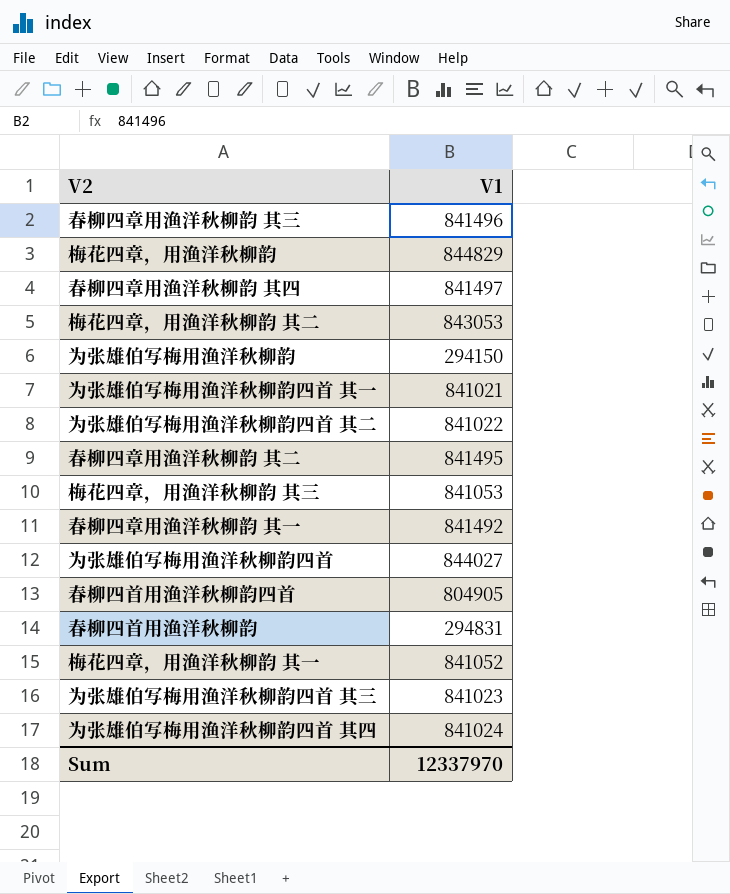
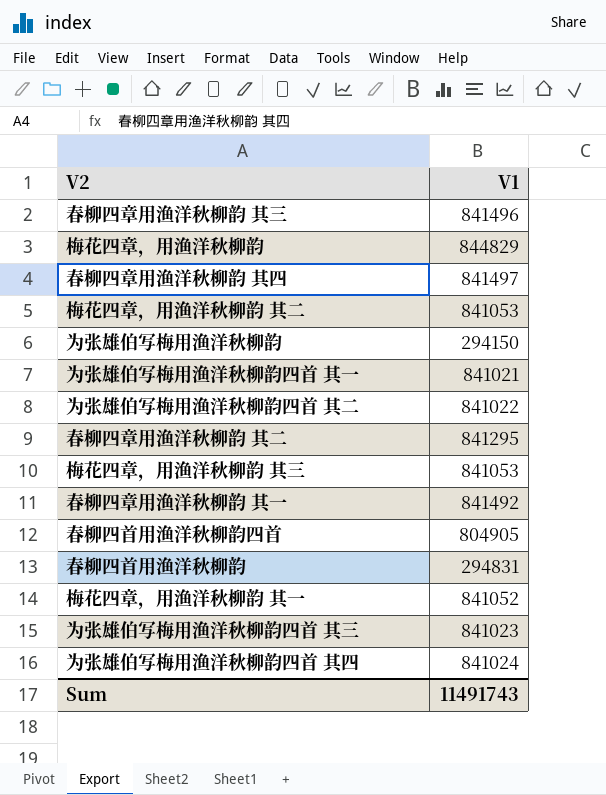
row 为张雄伯写梅用渔洋秋柳韵四首: 844027 -> none
梅花四章，用渔洋秋柳韵 其二 | V1: 843053 -> 841053
春柳四章用渔洋秋柳韵 其二 | V1: 841495 -> 841295
Sum | V1: 12337970 -> 11491743

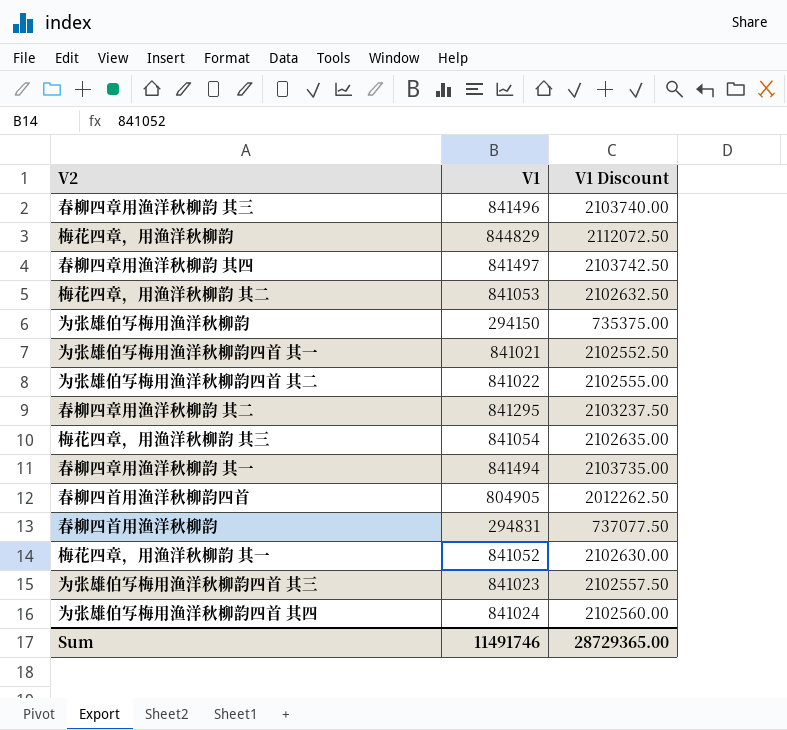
column V1 Discount | formula: none -> [V1] * 2.5
梅花四章，用渔洋秋柳韵 其三 | V1: 841053 -> 841054
春柳四章用渔洋秋柳韵 其一 | V1: 841492 -> 841494
Sum | V1: 11491743 -> 11491746

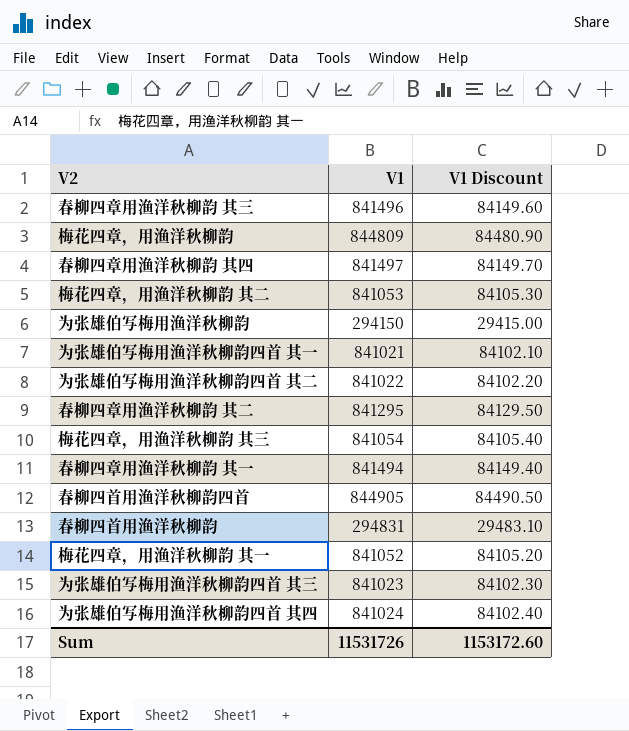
column V1 Discount | formula: [V1] * 2.5 -> [V1] * 0.1
梅花四章，用渔洋秋柳韵 | V1: 844829 -> 844809
春柳四首用渔洋秋柳韵四首 | V1: 804905 -> 844905
Sum | V1: 11491746 -> 11531726
Sum | V1 Discount: 28729365.00 -> 1153172.60

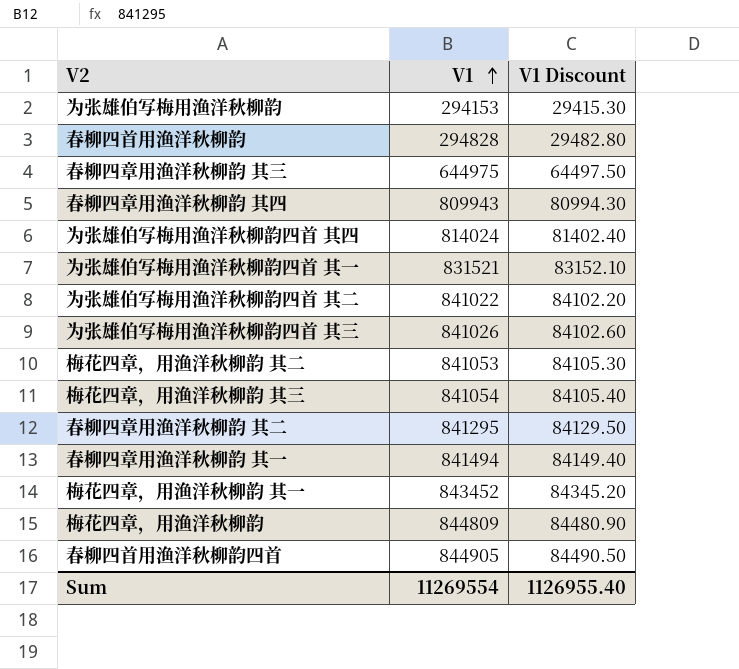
row order: none -> V1 ascending
为张雄伯写梅用渔洋秋柳韵 | V1: 294150 -> 294153
为张雄伯写梅用渔洋秋柳韵 | V1 Discount: 29415.00 -> 29415.30
春柳四首用渔洋秋柳韵 | V1: 294831 -> 294828
春柳四首用渔洋秋柳韵 | V1 Discount: 29483.10 -> 29482.80
春柳四章用渔洋秋柳韵 其三 | V1: 841496 -> 644975
春柳四章用渔洋秋柳韵 其三 | V1 Discount: 84149.60 -> 64497.50
春柳四章用渔洋秋柳韵 其四 | V1: 841497 -> 809943
春柳四章用渔洋秋柳韵 其四 | V1 Discount: 84149.70 -> 80994.30
为张雄伯写梅用渔洋秋柳韵四首 其四 | V1: 841024 -> 814024
为张雄伯写梅用渔洋秋柳韵四首 其四 | V1 Discount: 84102.40 -> 81402.40
为张雄伯写梅用渔洋秋柳韵四首 其一 | V1: 841021 -> 831521
为张雄伯写梅用渔洋秋柳韵四首 其一 | V1 Discount: 84102.10 -> 83152.10
为张雄伯写梅用渔洋秋柳韵四首 其三 | V1: 841023 -> 841026
为张雄伯写梅用渔洋秋柳韵四首 其三 | V1 Discount: 84102.30 -> 84102.60
梅花四章，用渔洋秋柳韵 其一 | V1: 841052 -> 843452
梅花四章，用渔洋秋柳韵 其一 | V1 Discount: 84105.20 -> 84345.20
Sum | V1: 11531726 -> 11269554
Sum | V1 Discount: 1153172.60 -> 1126955.40

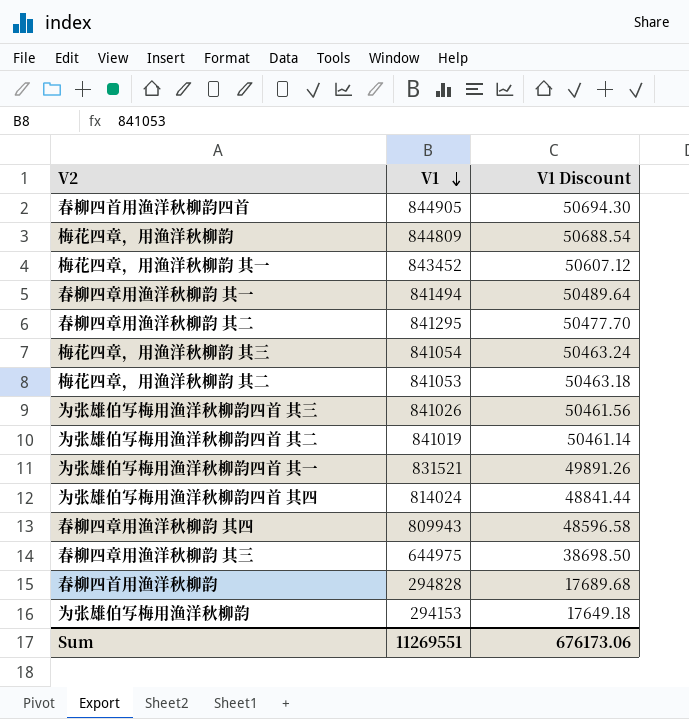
row order: V1 ascending -> V1 descending
column V1 Discount | formula: [V1] * 0.1 -> [V1] * 0.06
为张雄伯写梅用渔洋秋柳韵四首 其二 | V1: 841022 -> 841019
Sum | V1: 11269554 -> 11269551
Sum | V1 Discount: 1126955.40 -> 676173.06

